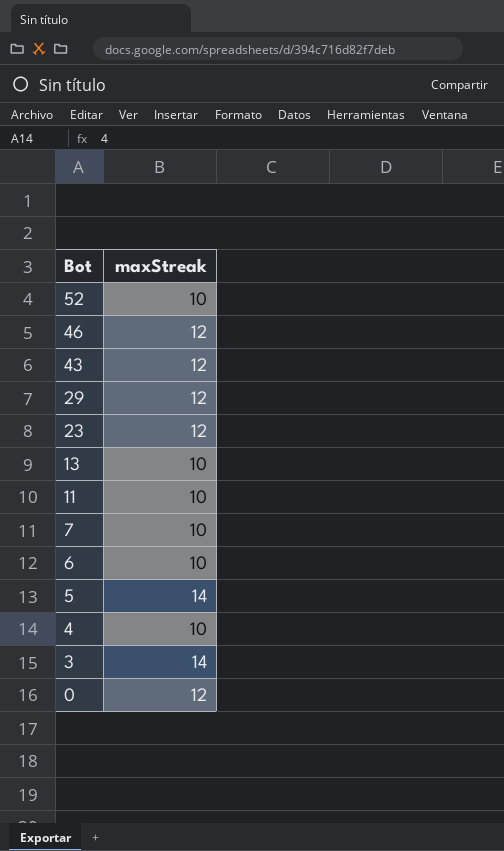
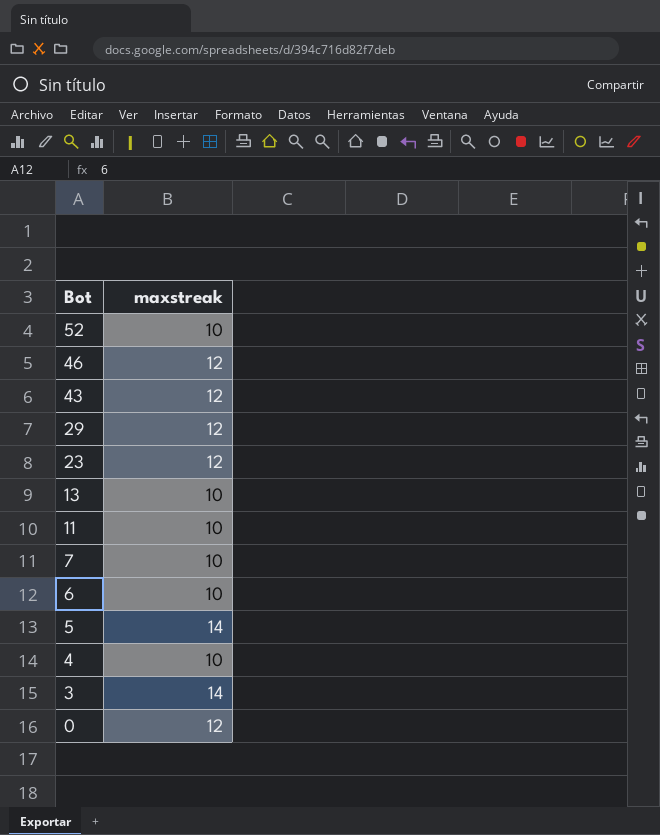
column name: maxStreak -> maxstreak

